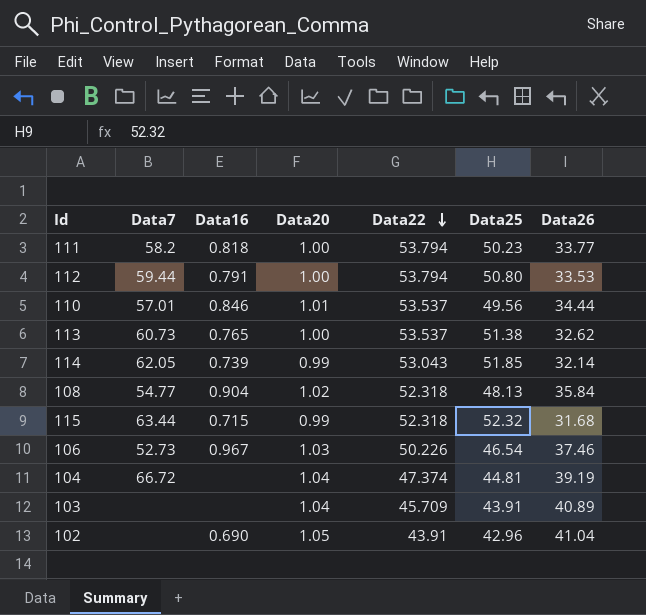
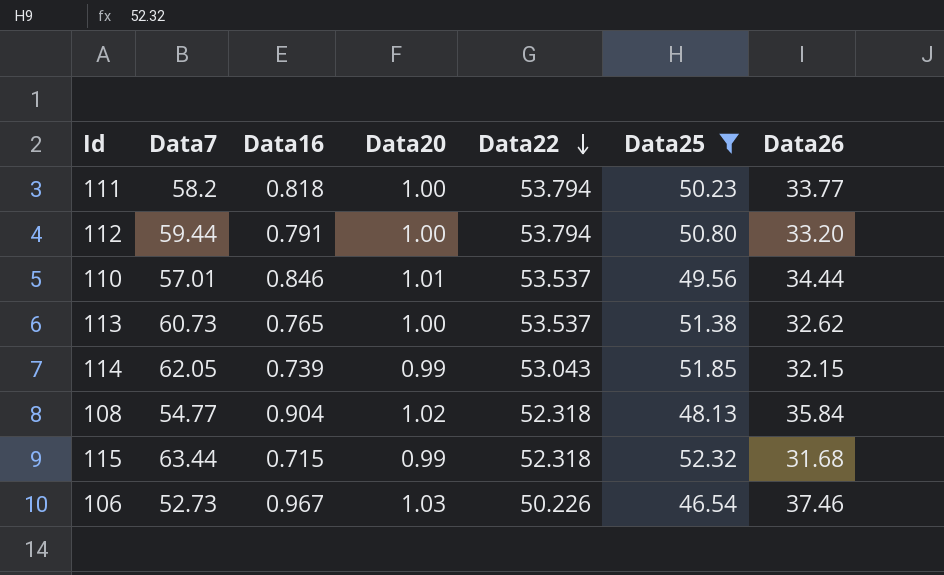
filter: none -> Data25 >= 46.54
112 | Data26: 33.53 -> 33.20
114 | Data26: 32.14 -> 32.15

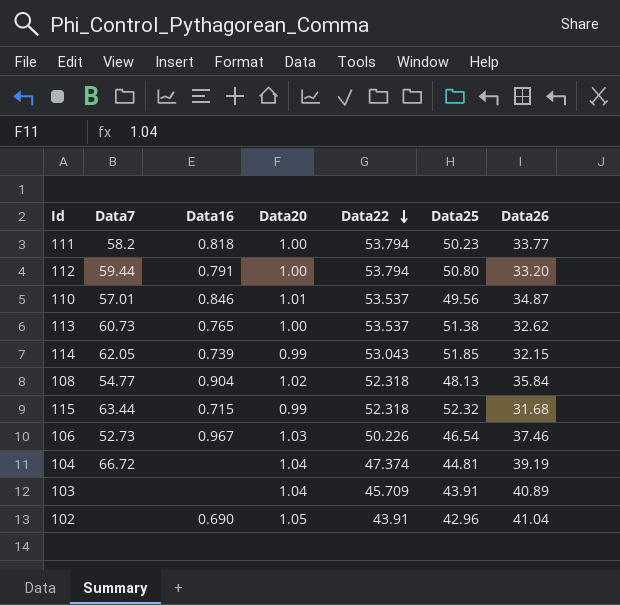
filter: Data25 >= 46.54 -> none
110 | Data26: 34.44 -> 34.87

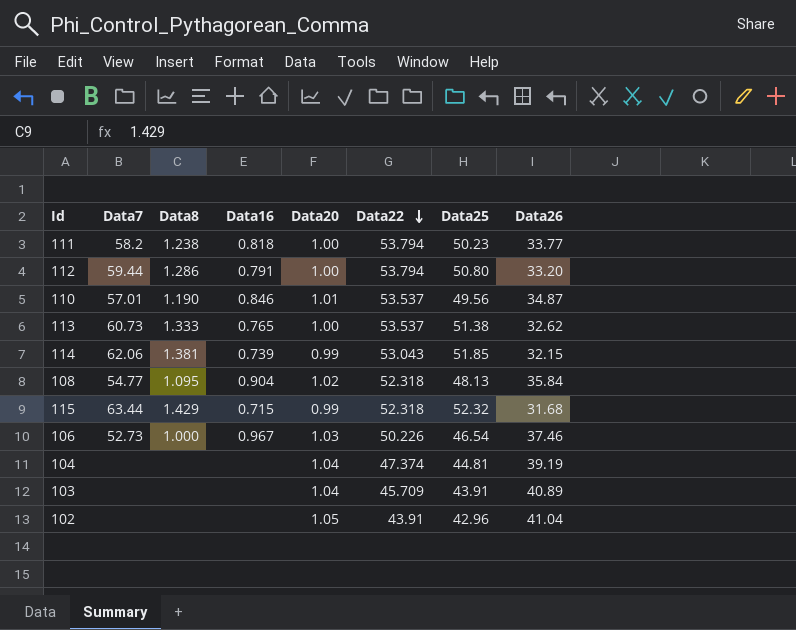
column Data8 | position: none -> 3
114 | Data7: 62.05 -> 62.06
104 | Data7: 66.72 -> none
102 | Data16: 0.690 -> none

